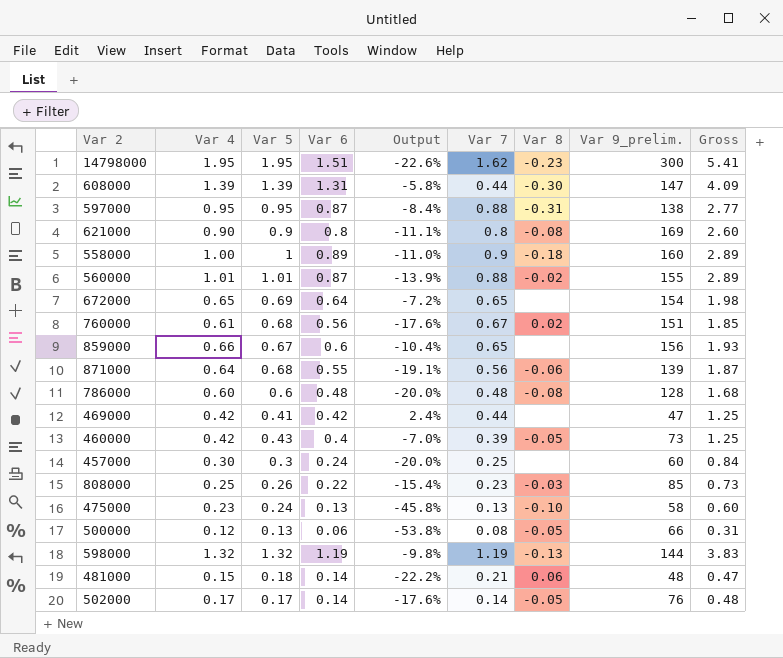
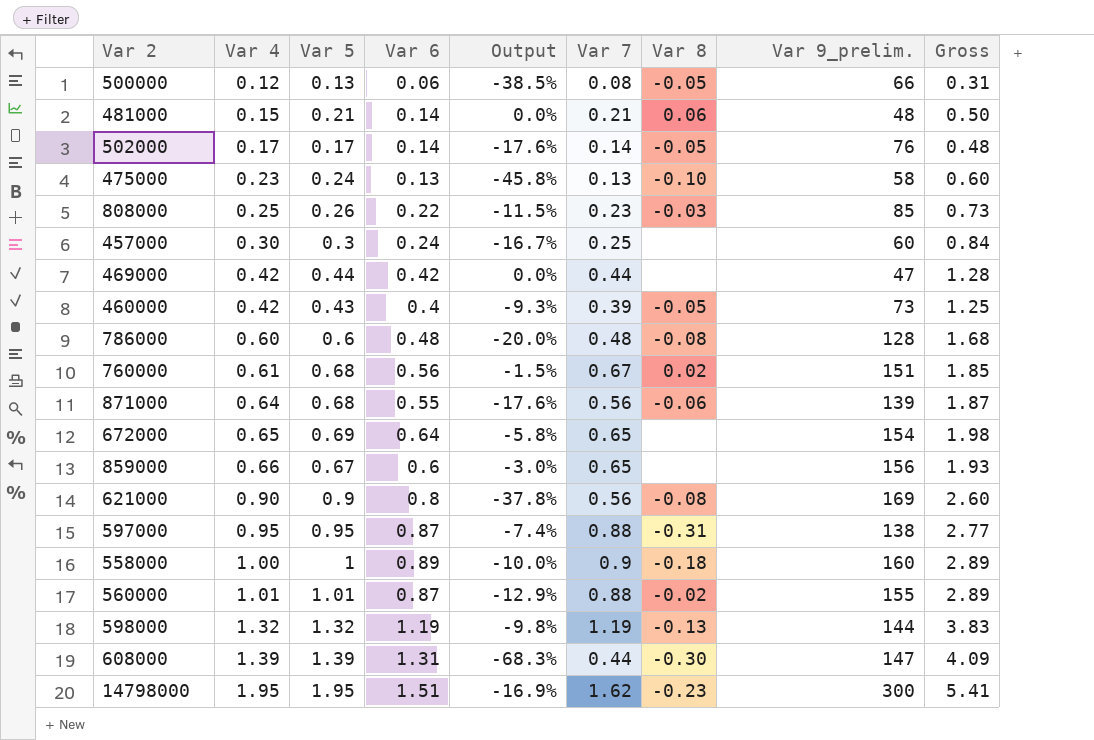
row order: none -> Var 4 ascending
column Output | formula: ([Var 6] - [Var 5]) / [Var 5] -> ([Var 7] - [Var 5]) / [Var 5]
481000 | Var 5: 0.18 -> 0.21
481000 | Gross: 0.47 -> 0.50
469000 | Var 5: 0.41 -> 0.44
469000 | Gross: 1.25 -> 1.28
621000 | Var 7: 0.8 -> 0.56

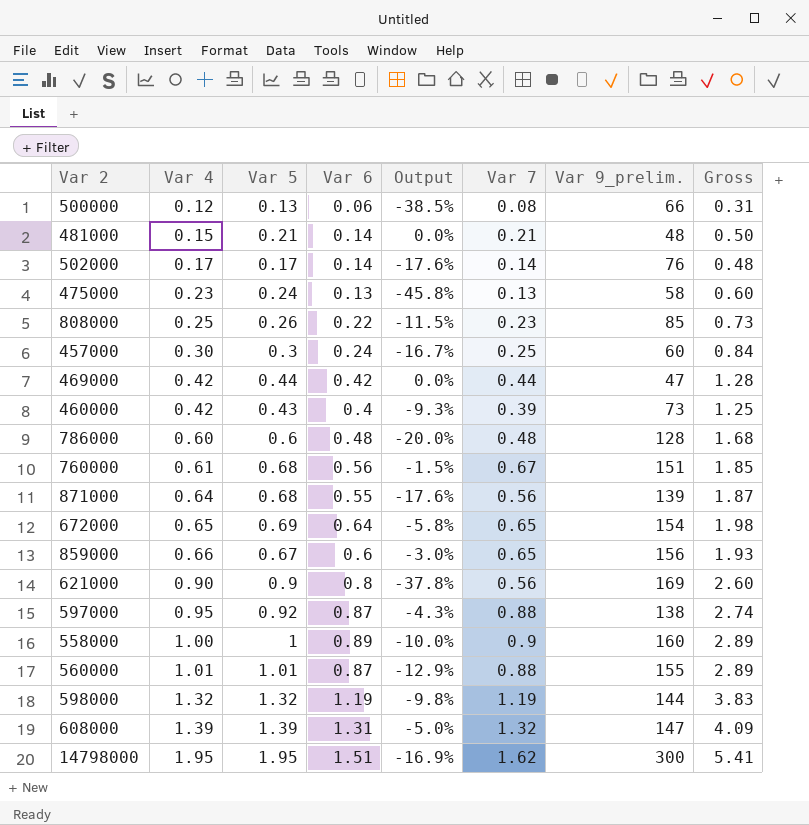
column Var 8 | position: 7 -> none
597000 | Var 5: 0.95 -> 0.92
597000 | Output: -7.4% -> -4.3%
597000 | Gross: 2.77 -> 2.74
608000 | Output: -68.3% -> -5.0%
608000 | Var 7: 0.44 -> 1.32

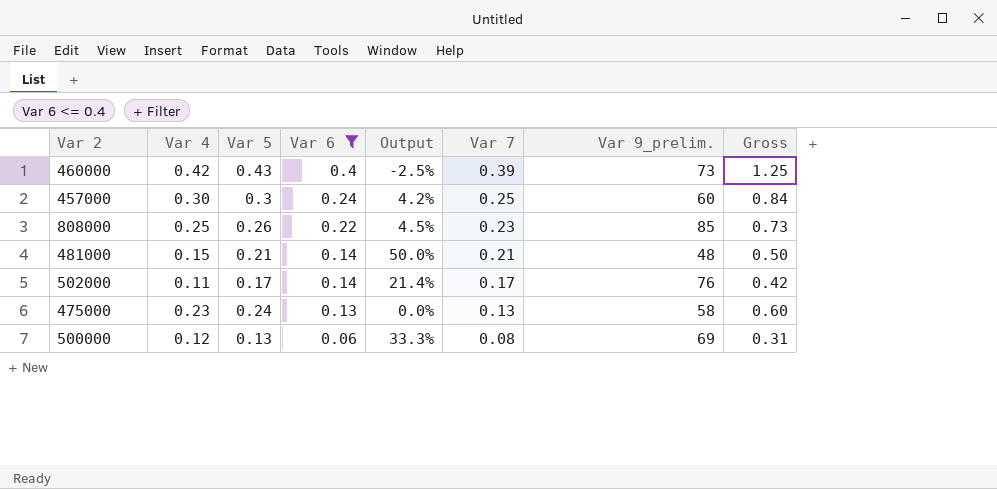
filter: none -> Var 6 <= 0.4
row order: Var 4 ascending -> Var 6 descending
column Output | formula: ([Var 7] - [Var 5]) / [Var 5] -> ([Var 7] - [Var 6]) / [Var 6]
502000 | Var 4: 0.17 -> 0.11
502000 | Var 7: 0.14 -> 0.17
502000 | Gross: 0.48 -> 0.42
500000 | Var 9_prelim.: 66 -> 69

